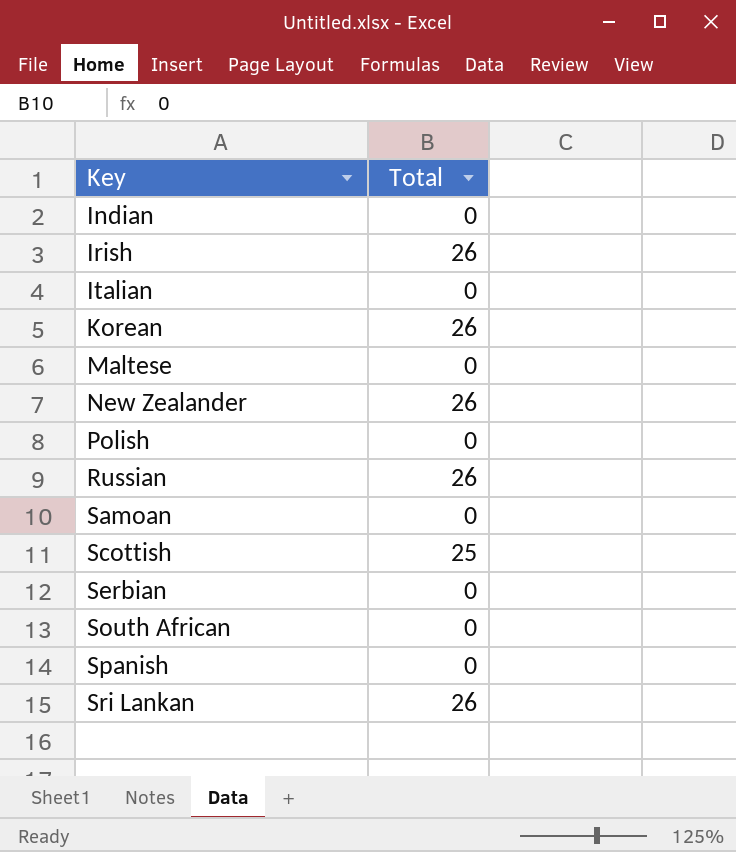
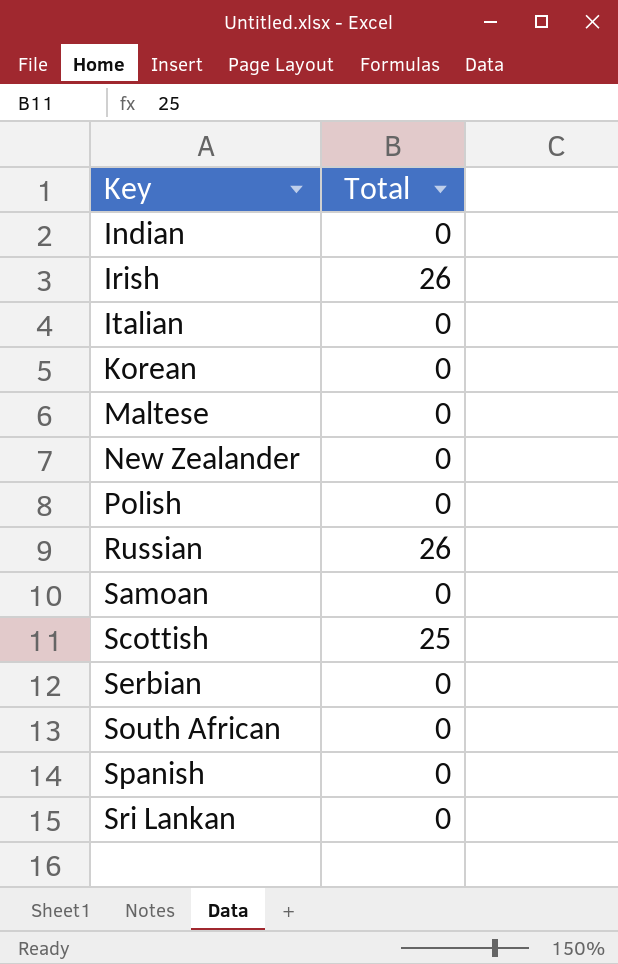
Korean | Total: 26 -> 0
New Zealander | Total: 26 -> 0
Sri Lankan | Total: 26 -> 0

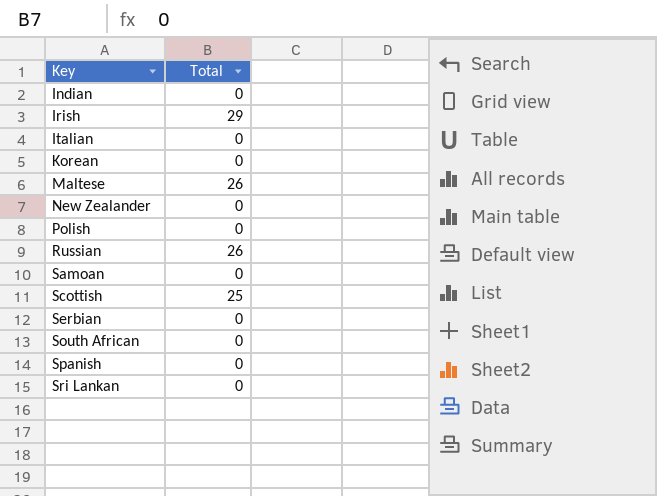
Irish | Total: 26 -> 29
Maltese | Total: 0 -> 26

